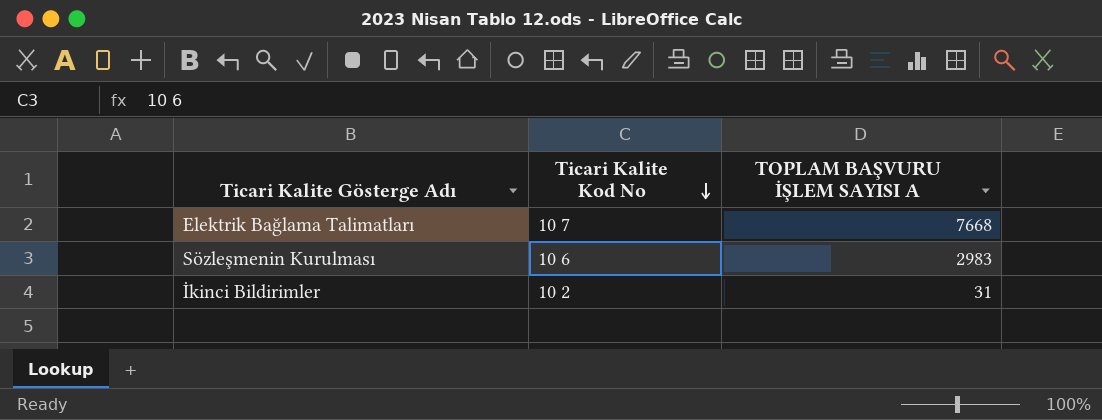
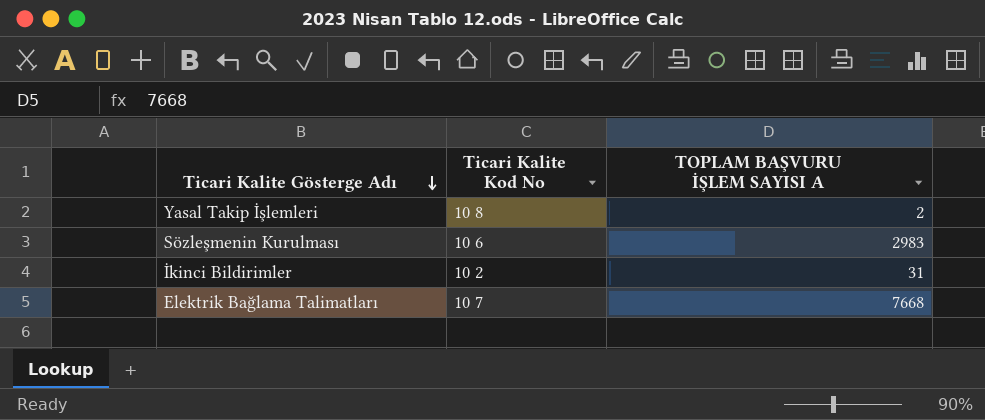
row order: Ticari Kalite Kod No descending -> Ticari Kalite Gösterge Adı descending
row Yasal Takip İşlemleri: none -> 10 8 | 2

